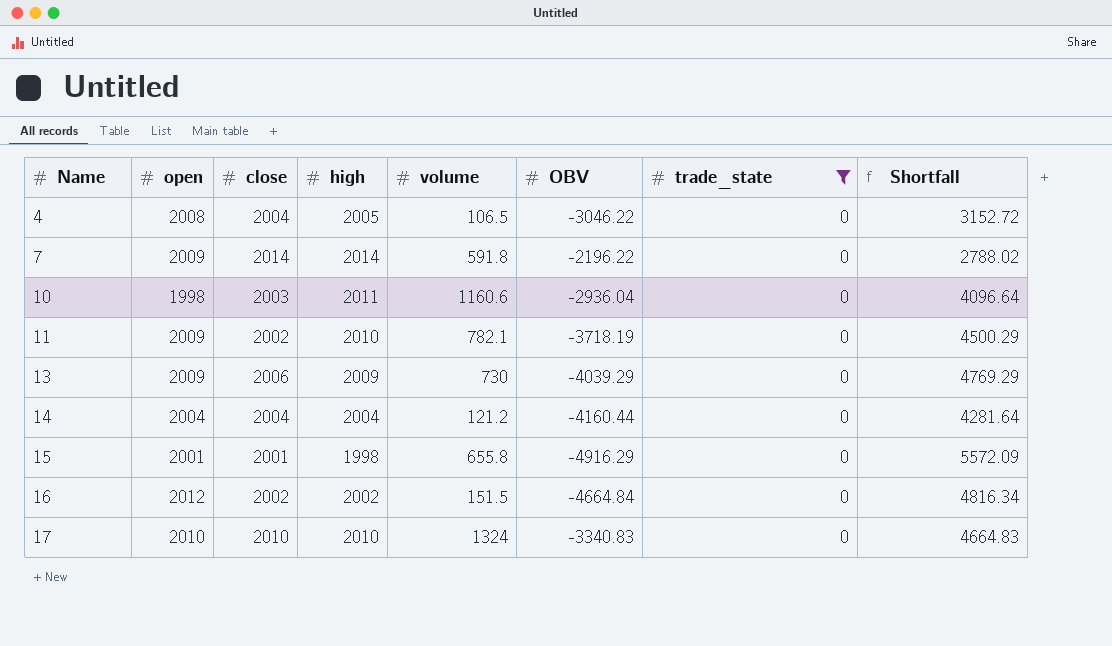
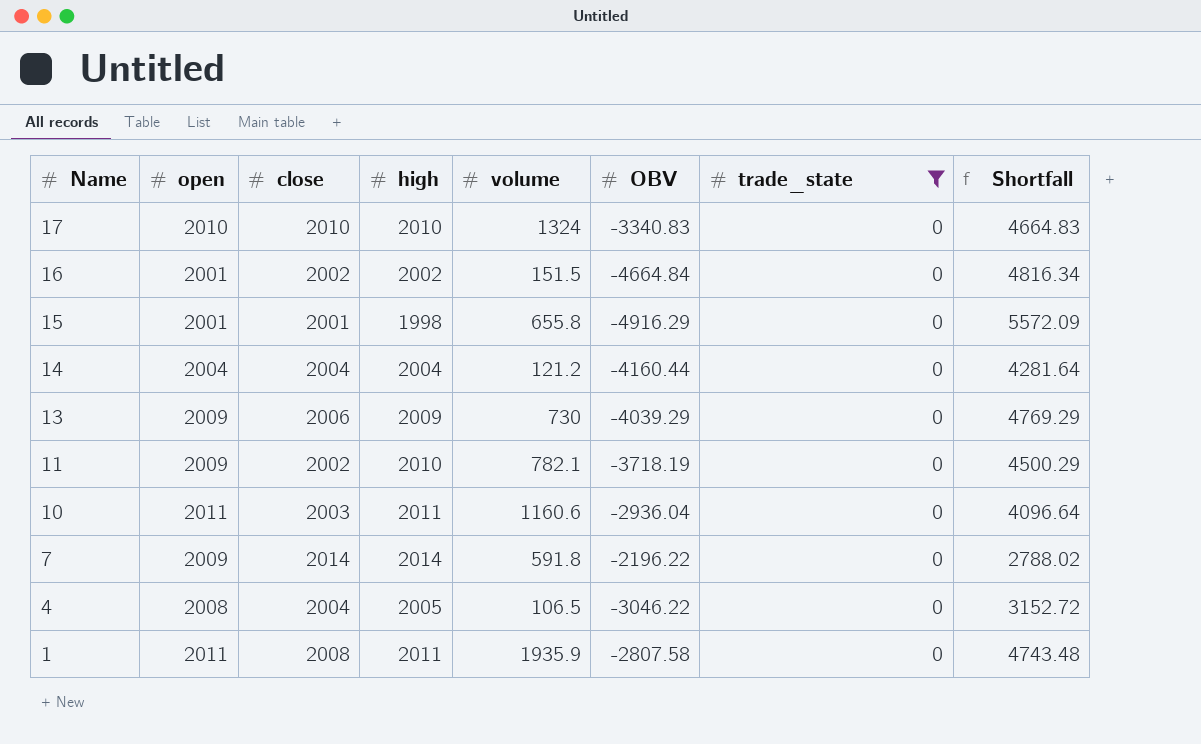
row order: Name ascending -> Name descending
16 | open: 2012 -> 2001
10 | open: 1998 -> 2011
row 1: none -> 2011 | 2008 | 2011 | 1935.9 | -2807.58 | 0 | 4743.48

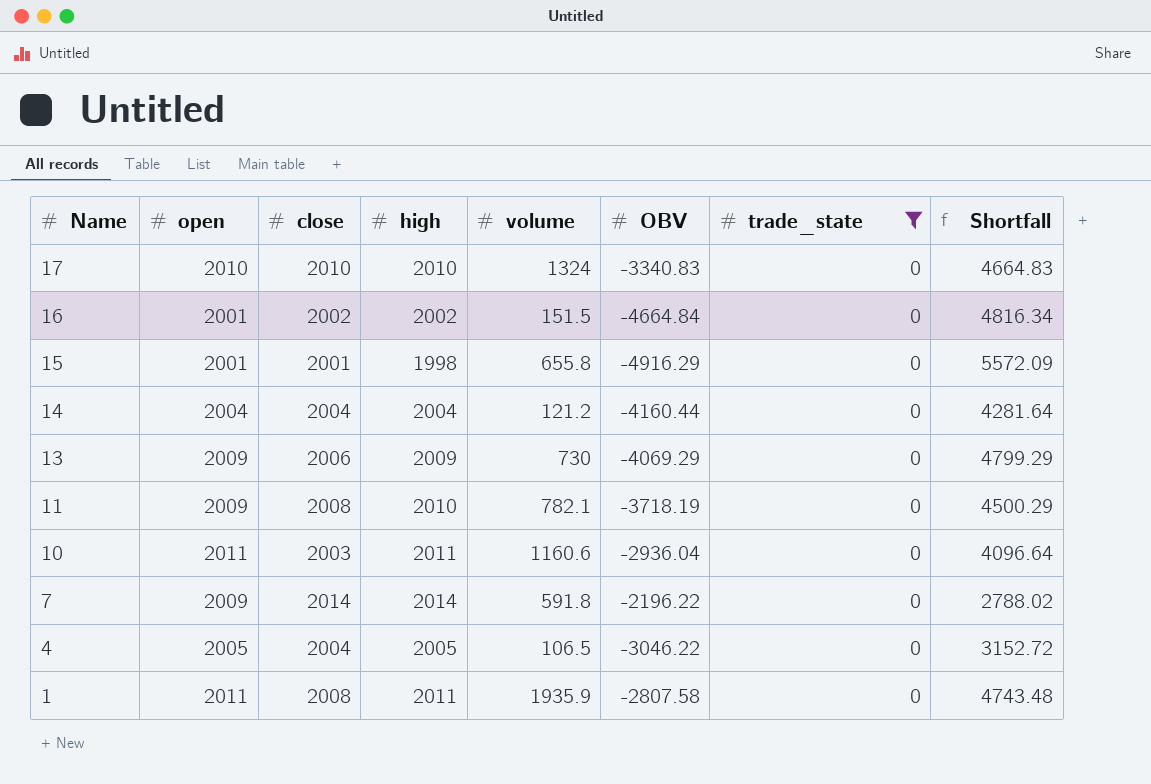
13 | OBV: -4039.29 -> -4069.29
13 | Shortfall: 4769.29 -> 4799.29
11 | close: 2002 -> 2008
4 | open: 2008 -> 2005

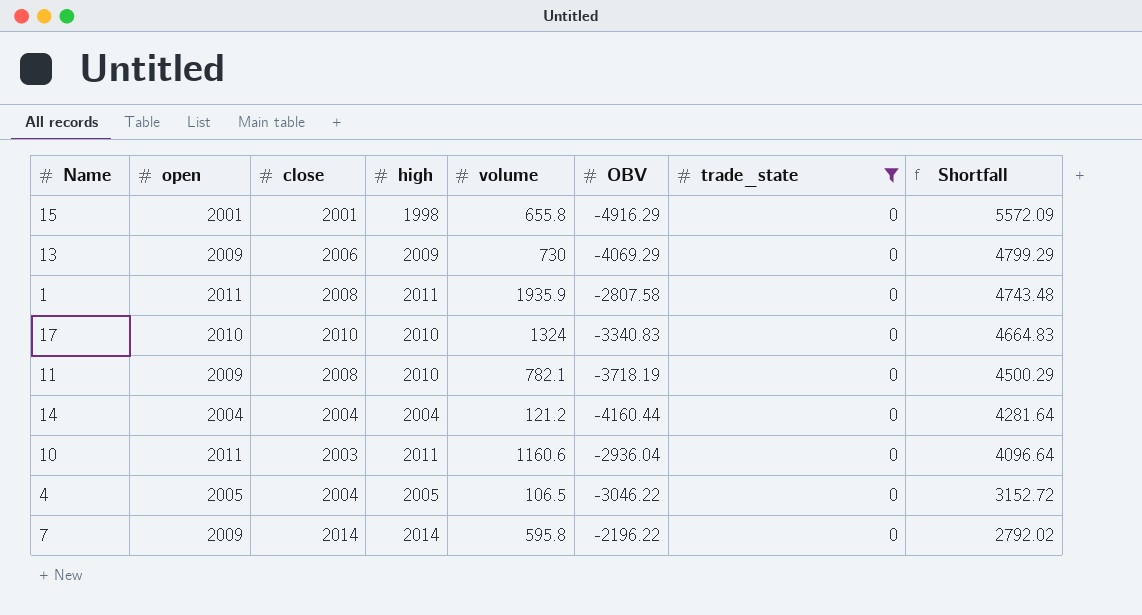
row order: Name descending -> Shortfall descending
row 16: 2001 | 2002 | 2002 | 151.5 | -4664.84 | 0 | 4816.34 -> none
7 | volume: 591.8 -> 595.8
7 | Shortfall: 2788.02 -> 2792.02

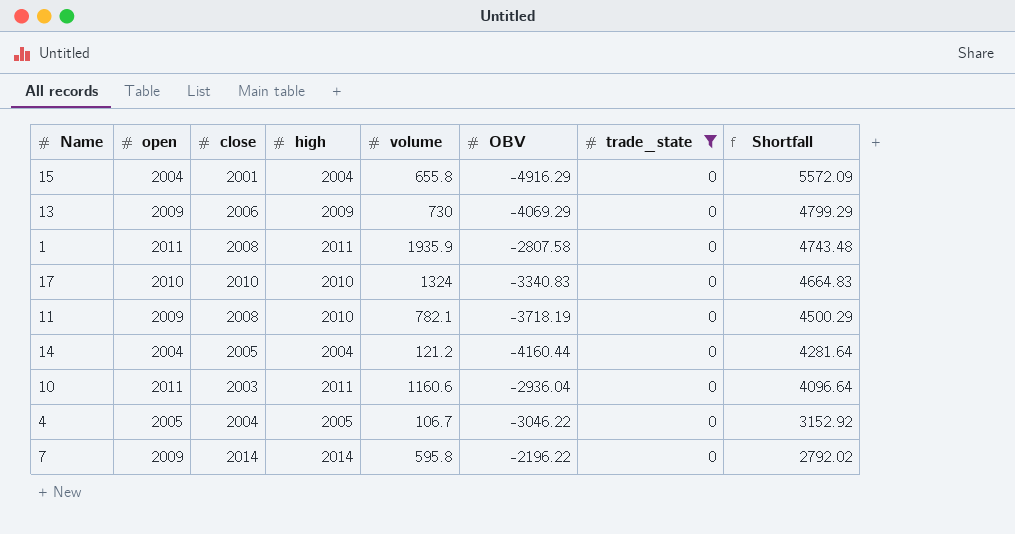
15 | open: 2001 -> 2004
15 | high: 1998 -> 2004
14 | close: 2004 -> 2005
4 | volume: 106.5 -> 106.7
4 | Shortfall: 3152.72 -> 3152.92

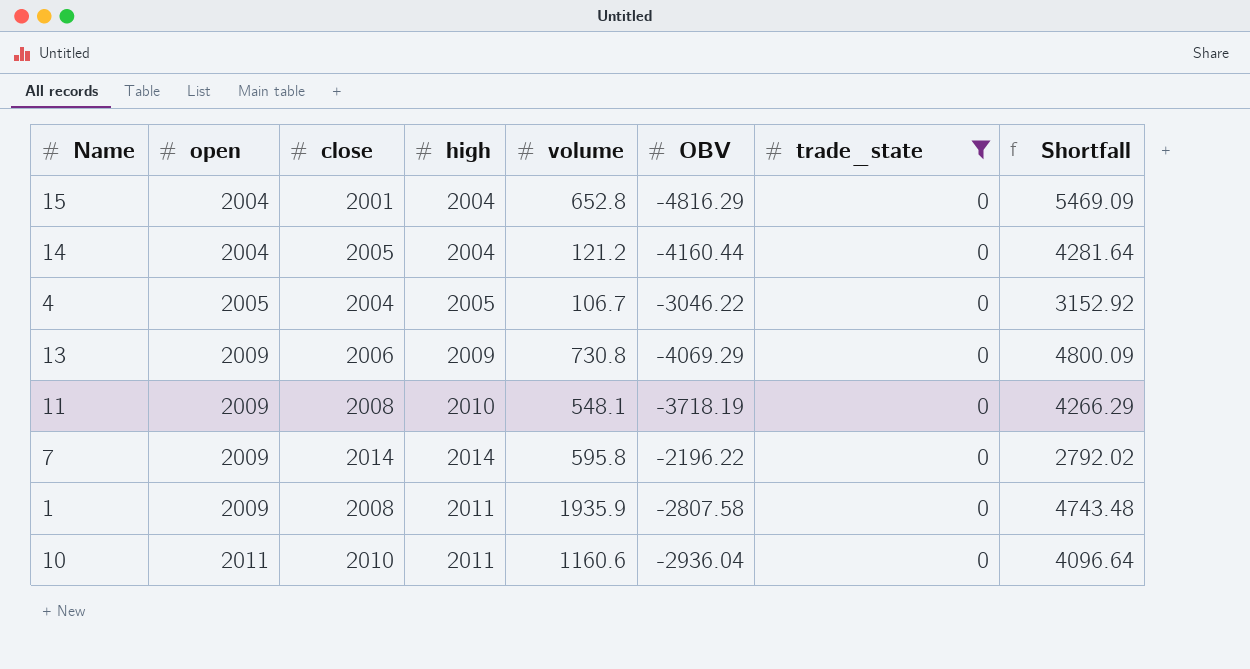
row order: Shortfall descending -> open ascending
row 17: 2010 | 2010 | 2010 | 1324 | -3340.83 | 0 | 4664.83 -> none
15 | volume: 655.8 -> 652.8
15 | OBV: -4916.29 -> -4816.29
15 | Shortfall: 5572.09 -> 5469.09
13 | volume: 730 -> 730.8
13 | Shortfall: 4799.29 -> 4800.09
11 | volume: 782.1 -> 548.1
11 | Shortfall: 4500.29 -> 4266.29
1 | open: 2011 -> 2009
10 | close: 2003 -> 2010

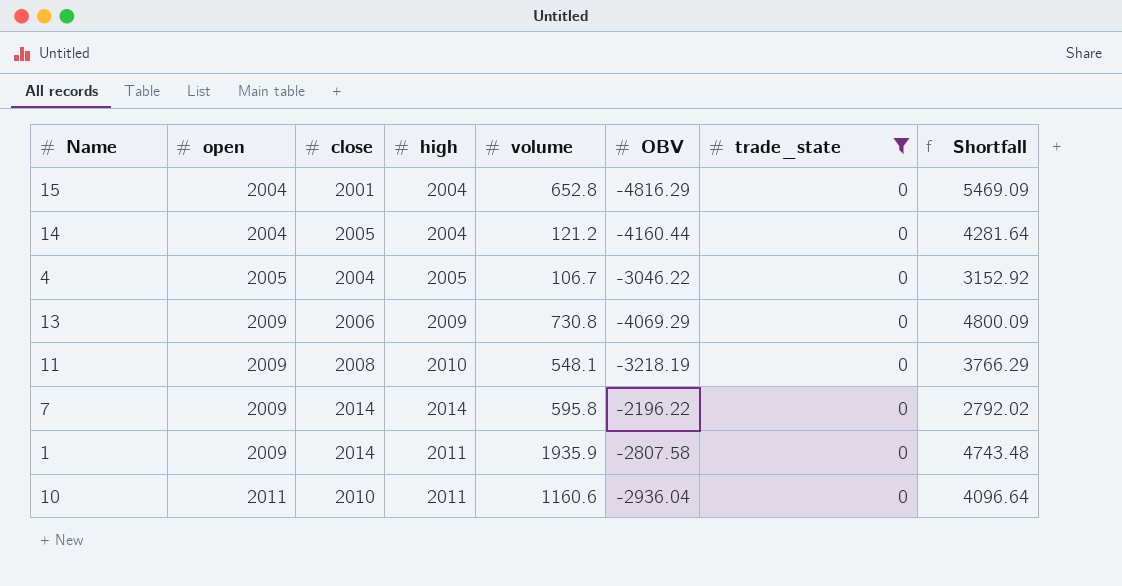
11 | OBV: -3718.19 -> -3218.19
11 | Shortfall: 4266.29 -> 3766.29
1 | close: 2008 -> 2014

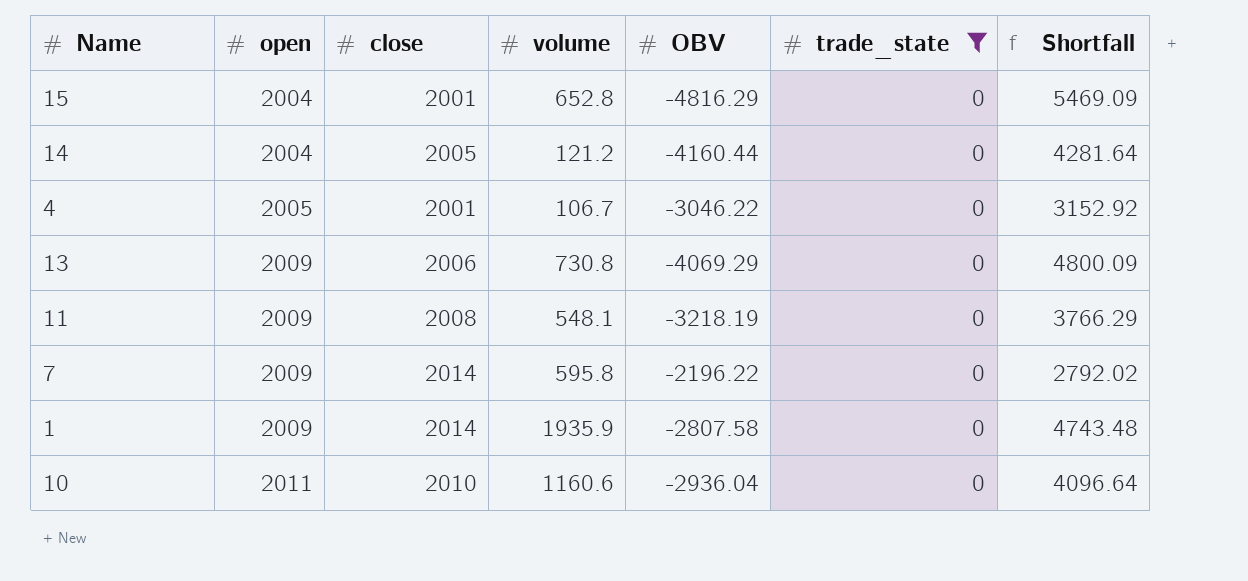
column high | position: 4 -> none
4 | close: 2004 -> 2001

